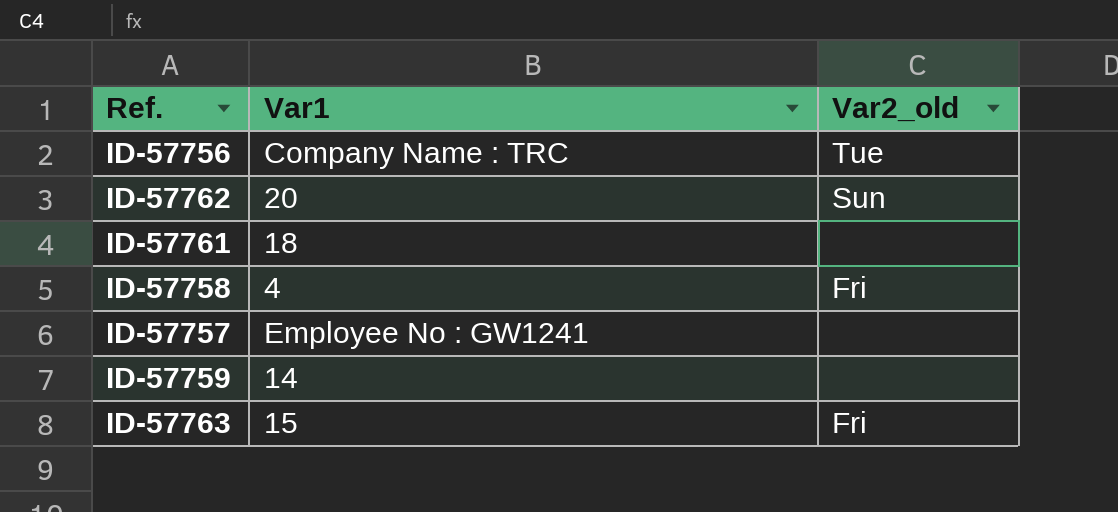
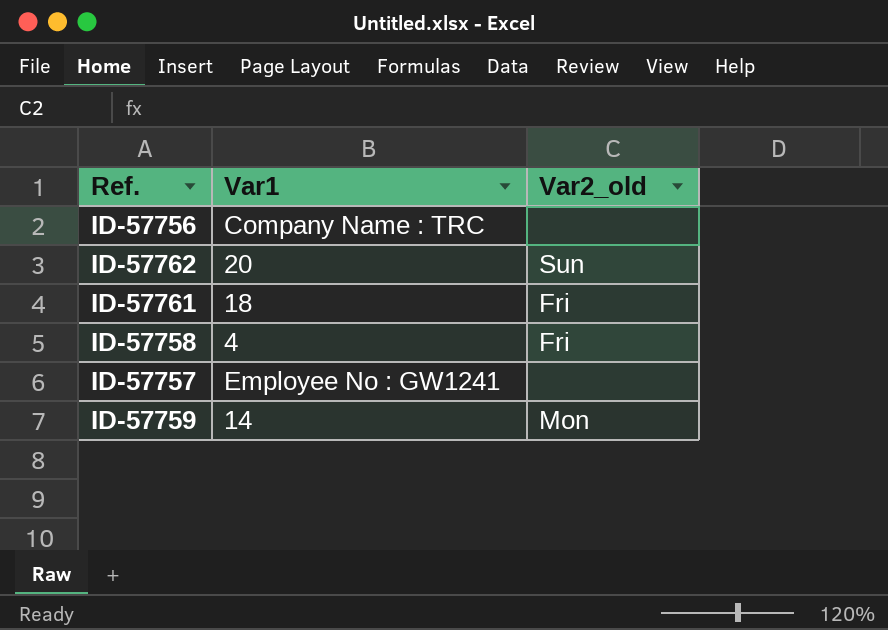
row ID-57763: 15 | Fri -> none
ID-57756 | Var2_old: Tue -> none
ID-57761 | Var2_old: none -> Fri
ID-57759 | Var2_old: none -> Mon

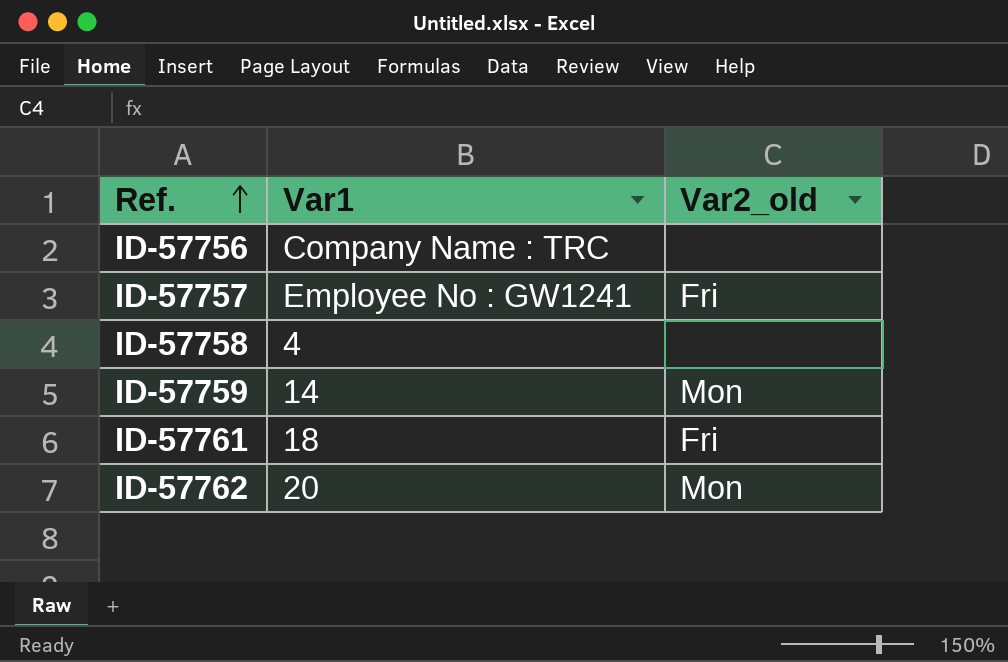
row order: none -> Ref. ascending
ID-57757 | Var2_old: none -> Fri
ID-57758 | Var2_old: Fri -> none
ID-57762 | Var2_old: Sun -> Mon

